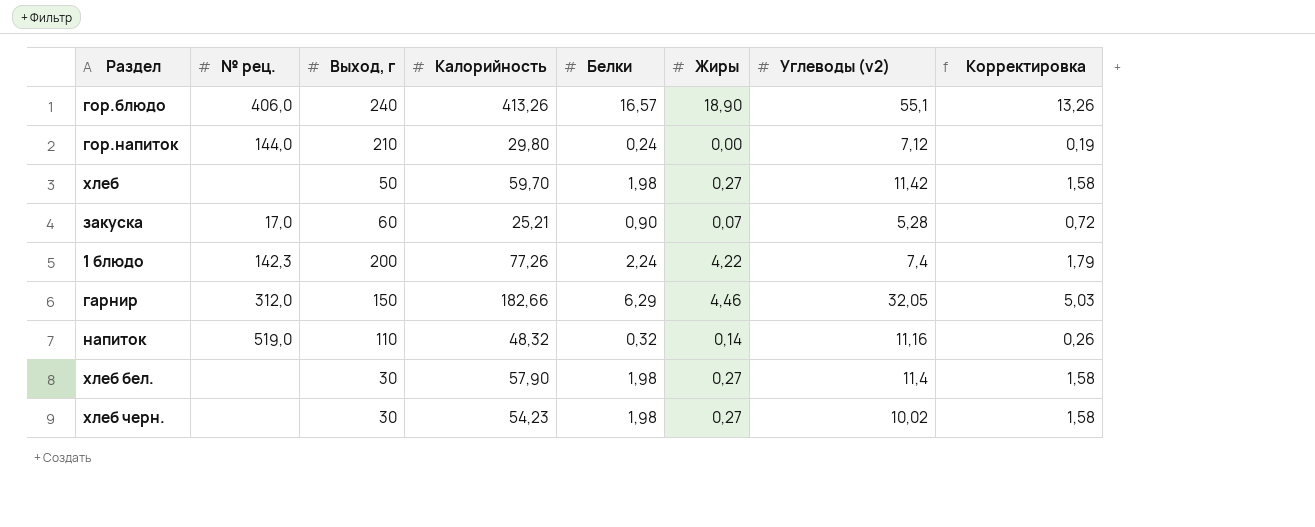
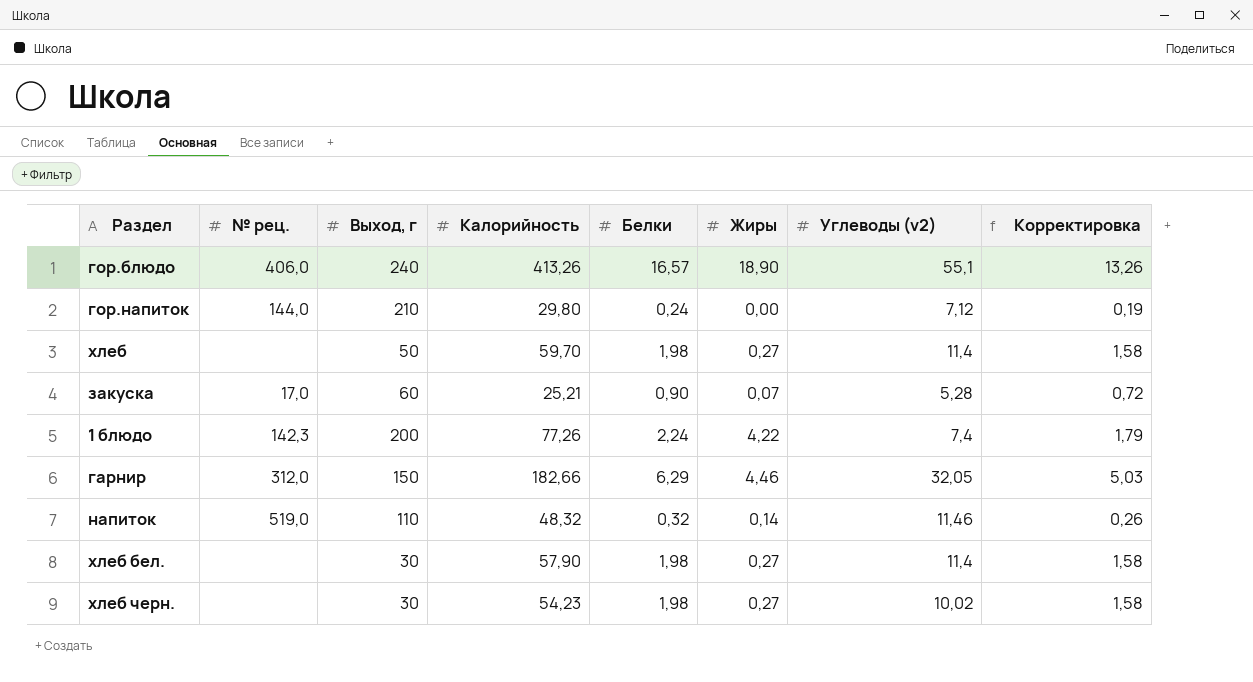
хлеб | Углеводы (v2): 11,42 -> 11,4
напиток | Углеводы (v2): 11,16 -> 11,46

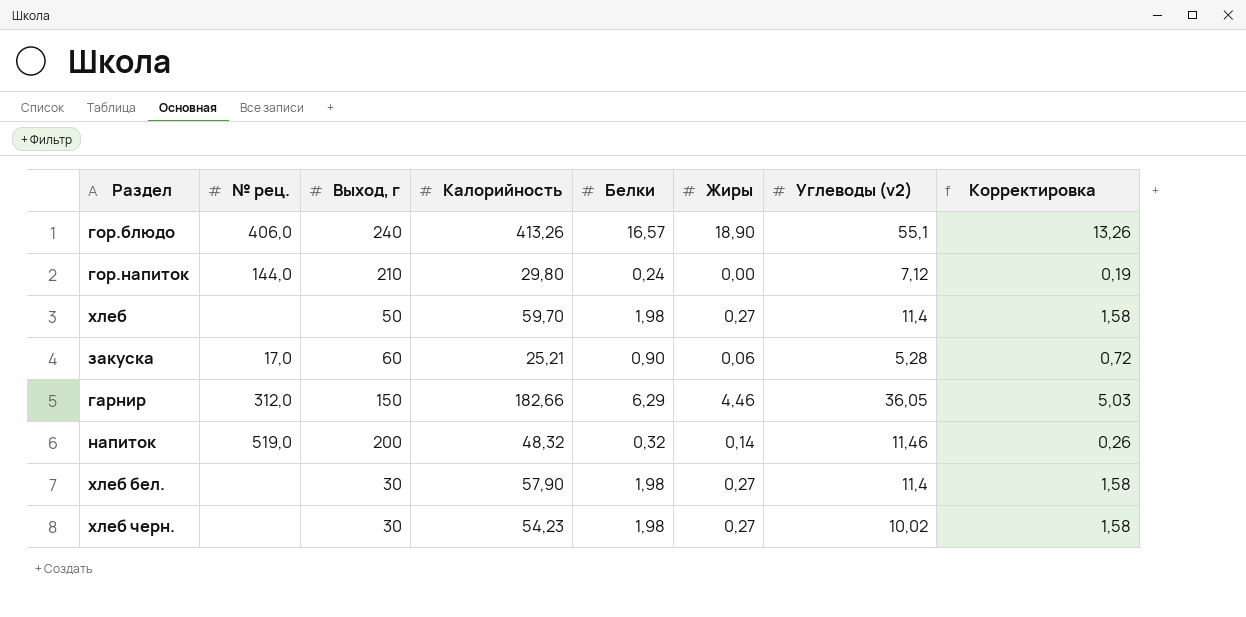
row 1 блюдо: 142,3 | 200 | 77,26 | 2,24 | 4,22 | 7,4 | 1,79 -> none
закуска | Жиры: 0,07 -> 0,06
гарнир | Углеводы (v2): 32,05 -> 36,05
напиток | Выход, г: 110 -> 200

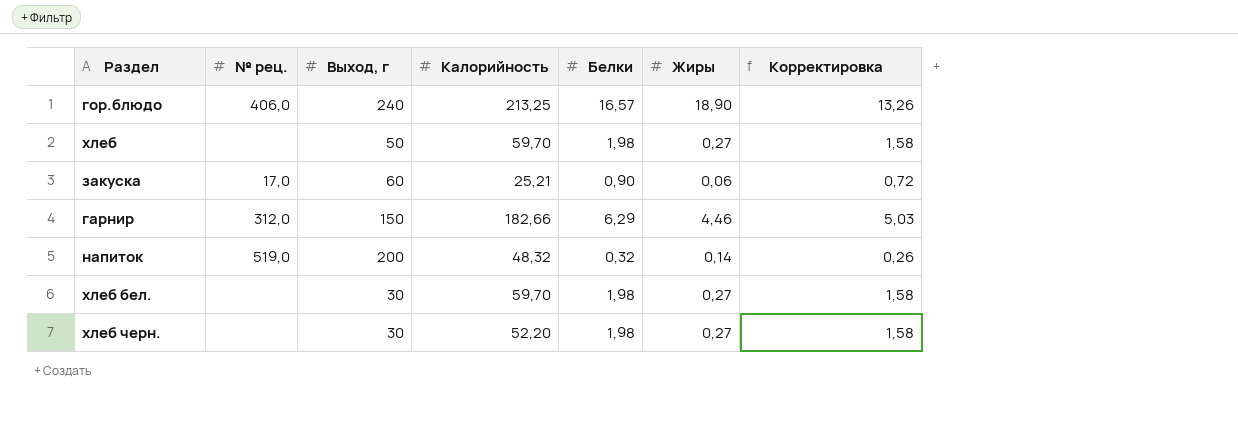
column Углеводы (v2) | position: 7 -> none
row гор.напиток: 144,0 | 210 | 29,80 | 0,24 | 0,00 | 7,12 | 0,19 -> none
гор.блюдо | Калорийность: 413,26 -> 213,25
хлеб бел. | Калорийность: 57,90 -> 59,70
хлеб черн. | Калорийность: 54,23 -> 52,20

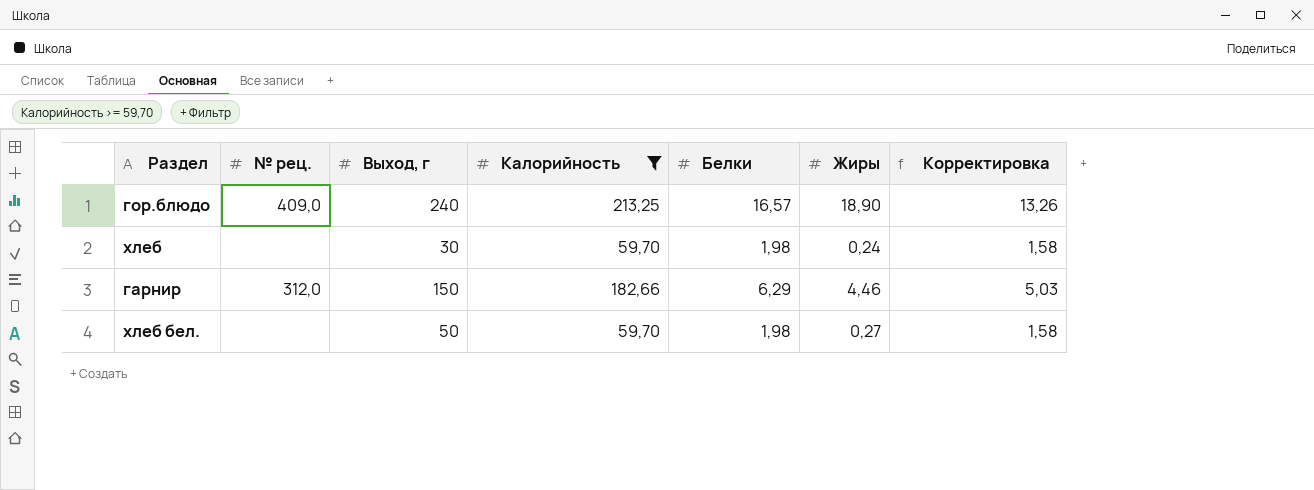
filter: none -> Калорийность >= 59,70
гор.блюдо | № рец.: 406,0 -> 409,0
хлеб | Выход, г: 50 -> 30
хлеб | Жиры: 0,27 -> 0,24
хлеб бел. | Выход, г: 30 -> 50

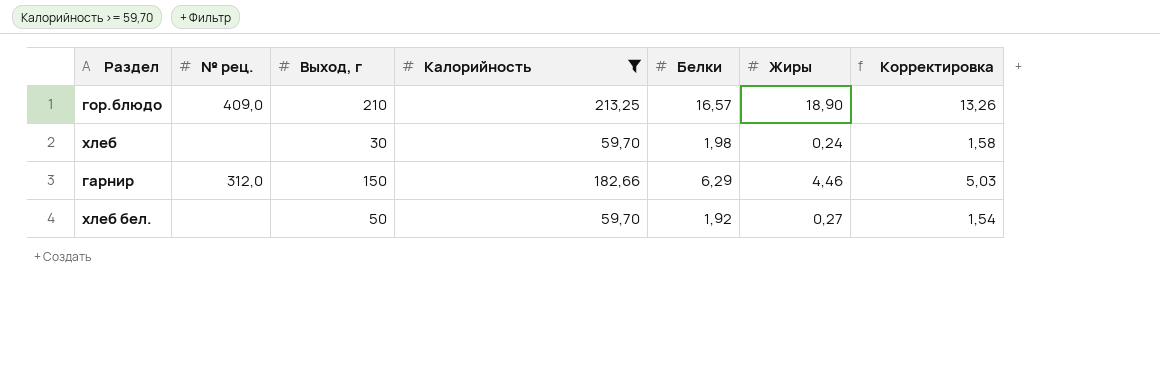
гор.блюдо | Выход, г: 240 -> 210
хлеб бел. | Белки: 1,98 -> 1,92
хлеб бел. | Корректировка: 1,58 -> 1,54

